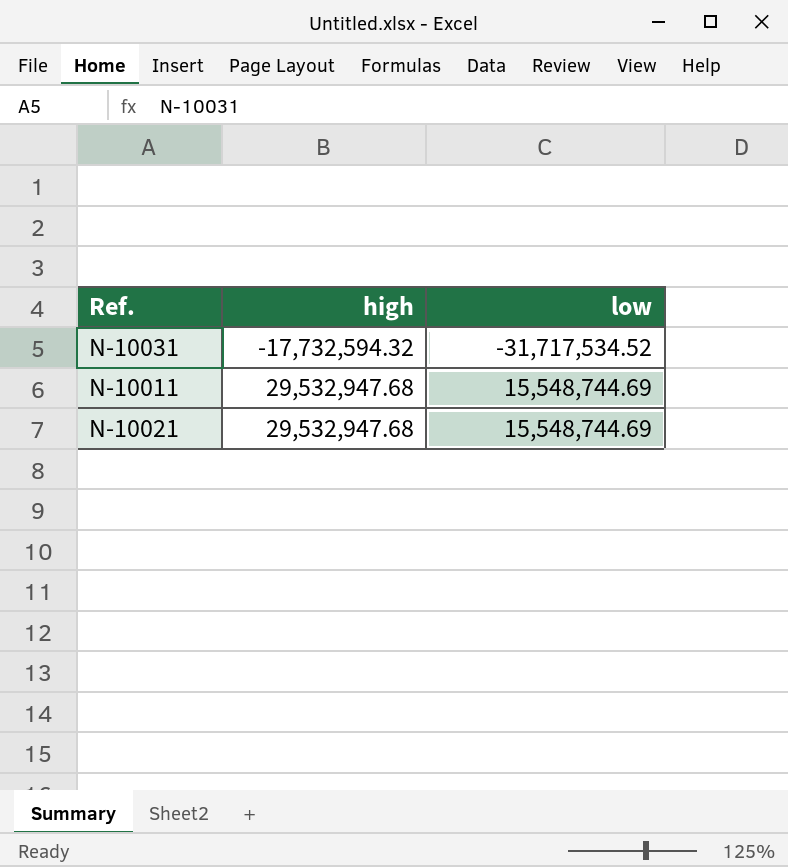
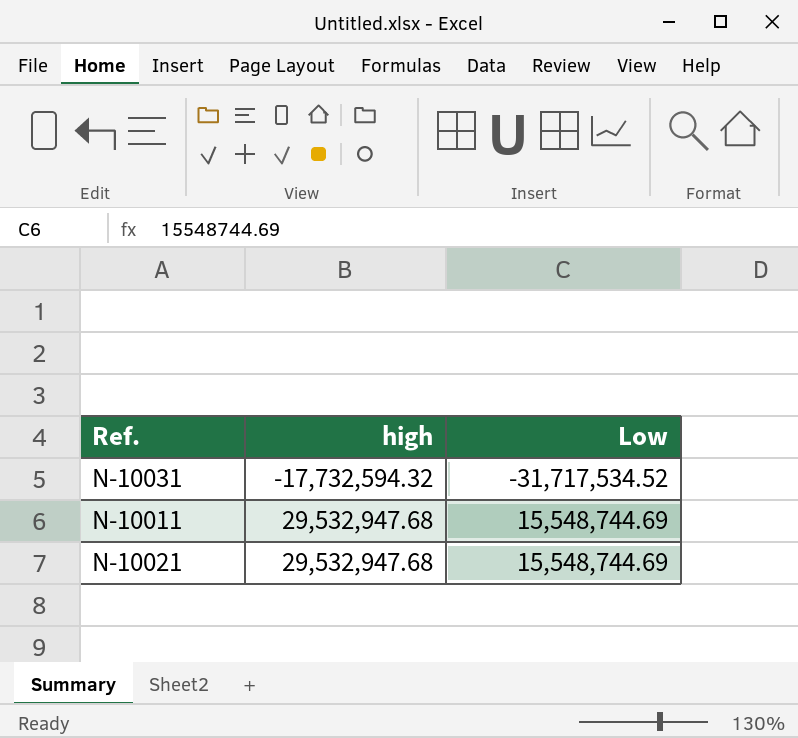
column name: low -> Low

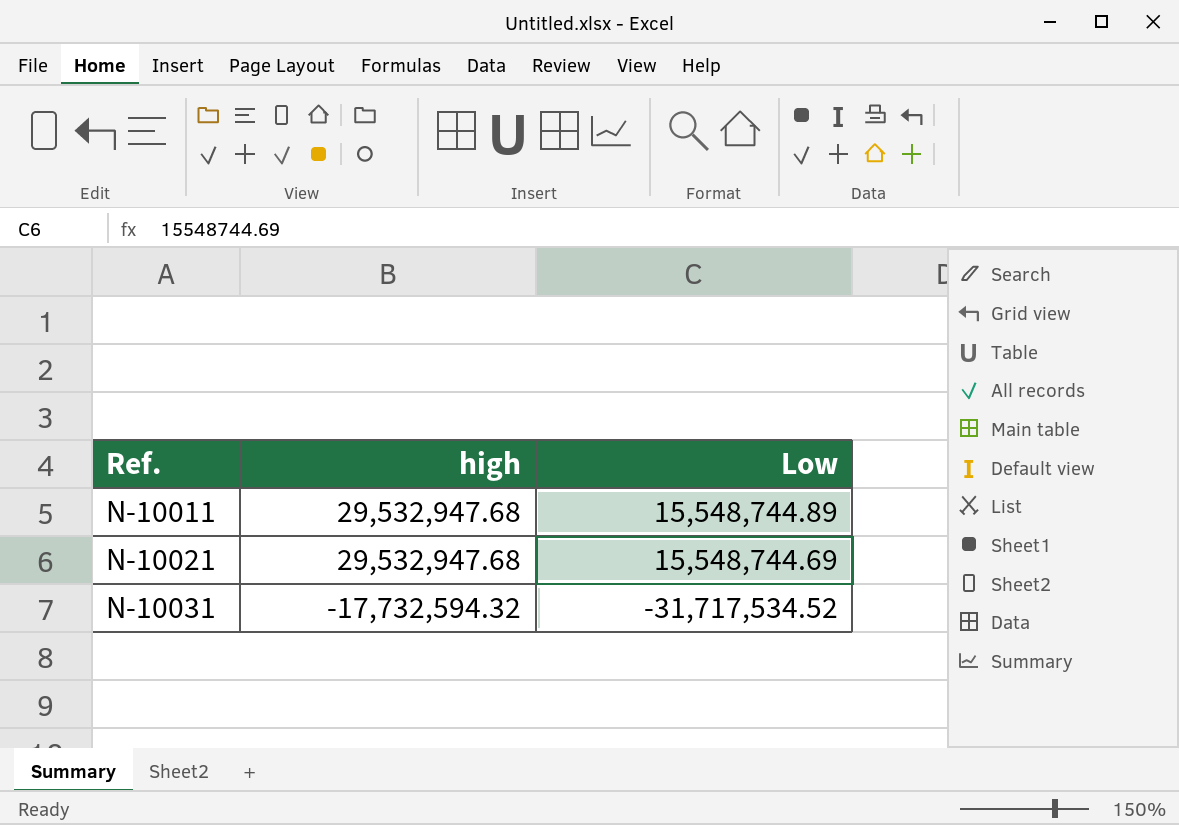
row order: high ascending -> Ref. ascending
N-10011 | Low: 15,548,744.69 -> 15,548,744.89

